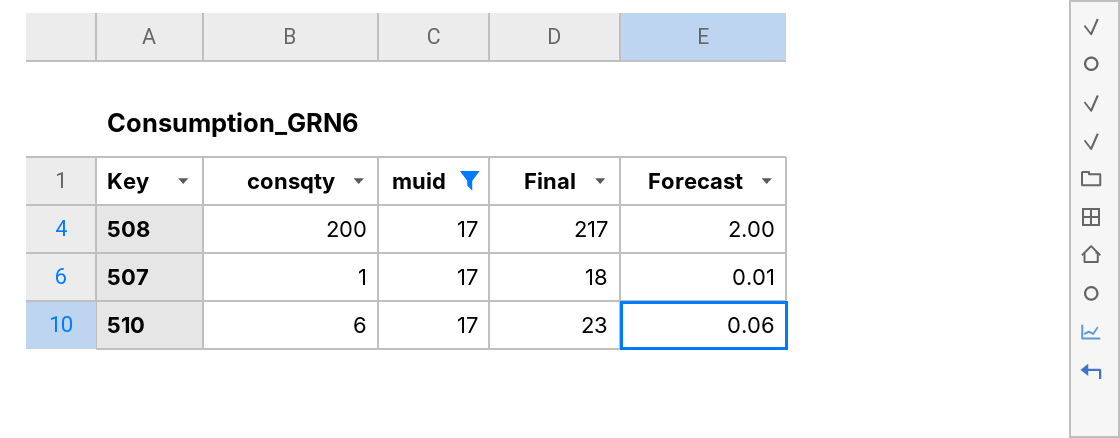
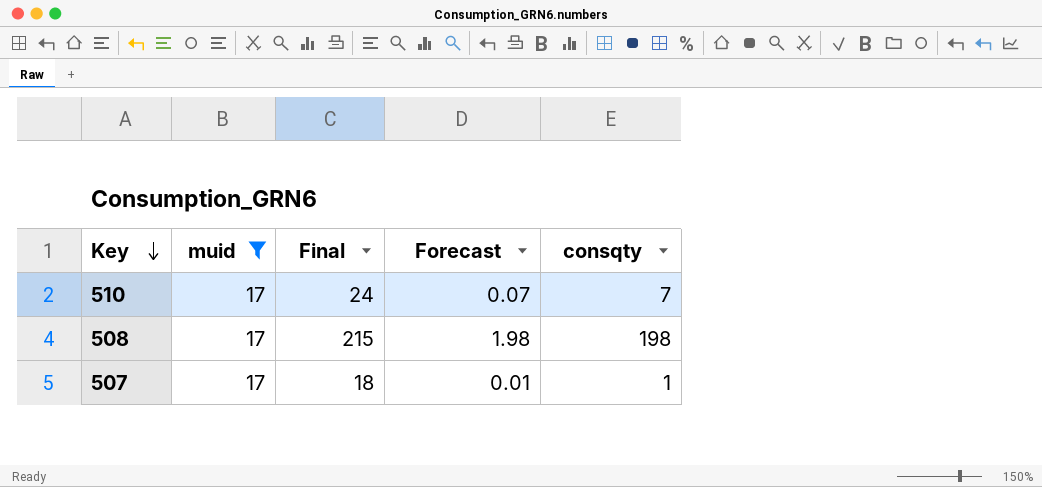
row order: none -> Key descending
column consqty | position: 2 -> 5
510 | Final: 23 -> 24
510 | Forecast: 0.06 -> 0.07
510 | consqty: 6 -> 7
508 | Final: 217 -> 215
508 | Forecast: 2.00 -> 1.98
508 | consqty: 200 -> 198

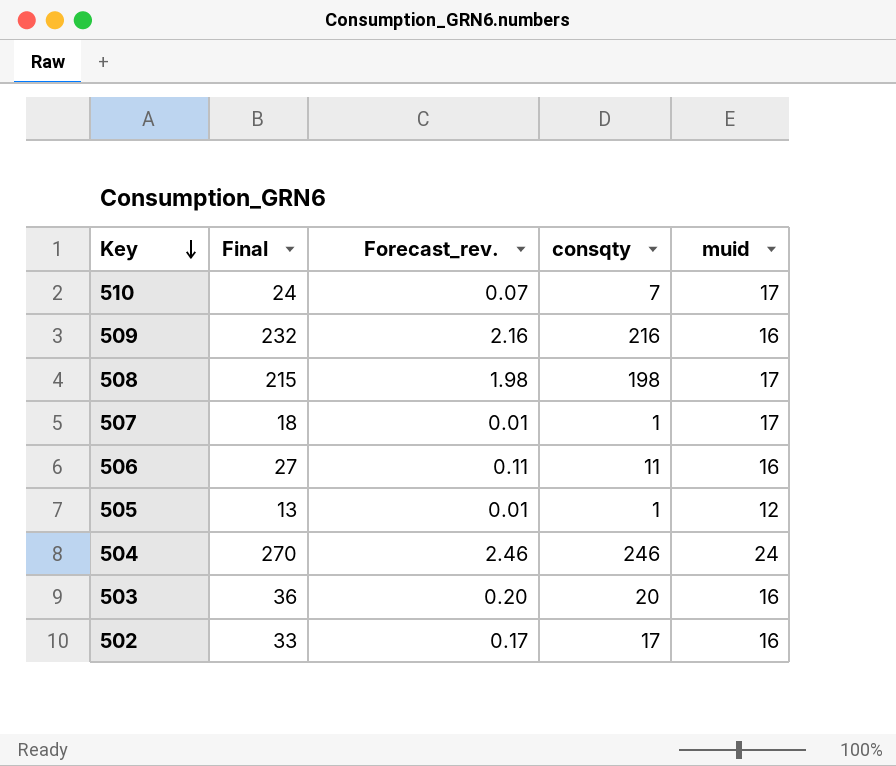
filter: muid = 17 -> none
column name: Forecast -> Forecast_rev.
column muid | position: 2 -> 5

